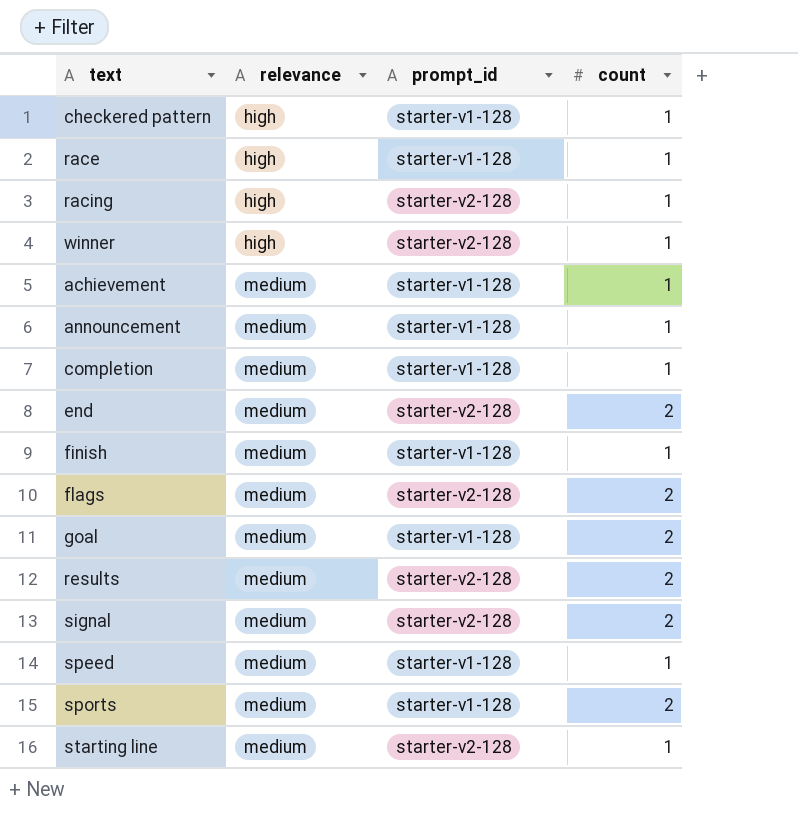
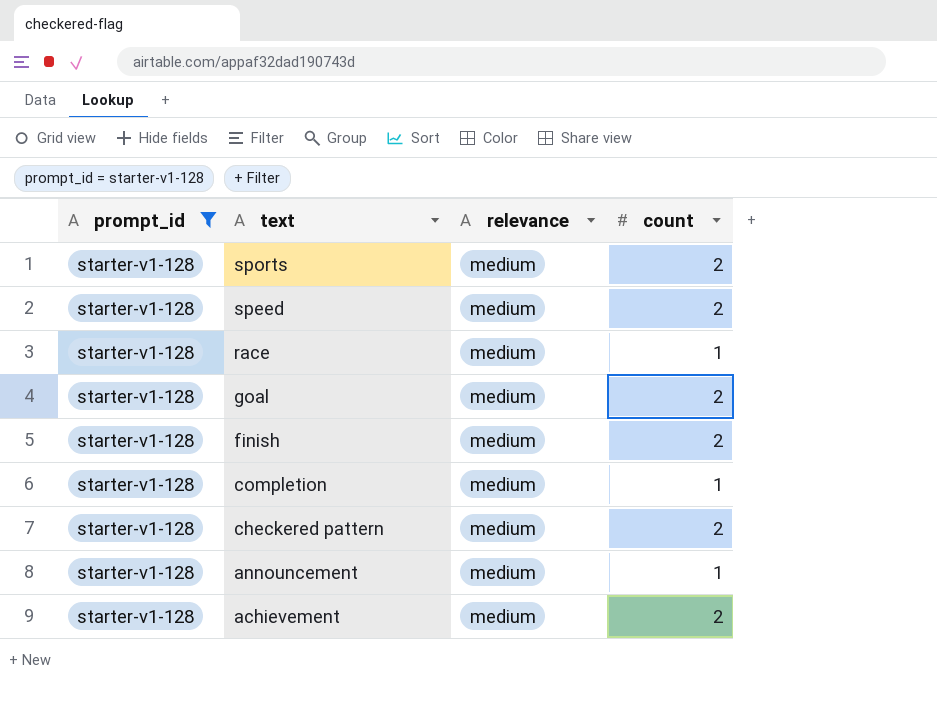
filter: none -> prompt_id = starter-v1-128
row order: relevance ascending -> text descending
column prompt_id | position: 3 -> 1
speed | count: 1 -> 2
race | relevance: high -> medium
finish | count: 1 -> 2
checkered pattern | relevance: high -> medium
checkered pattern | count: 1 -> 2
achievement | count: 1 -> 2

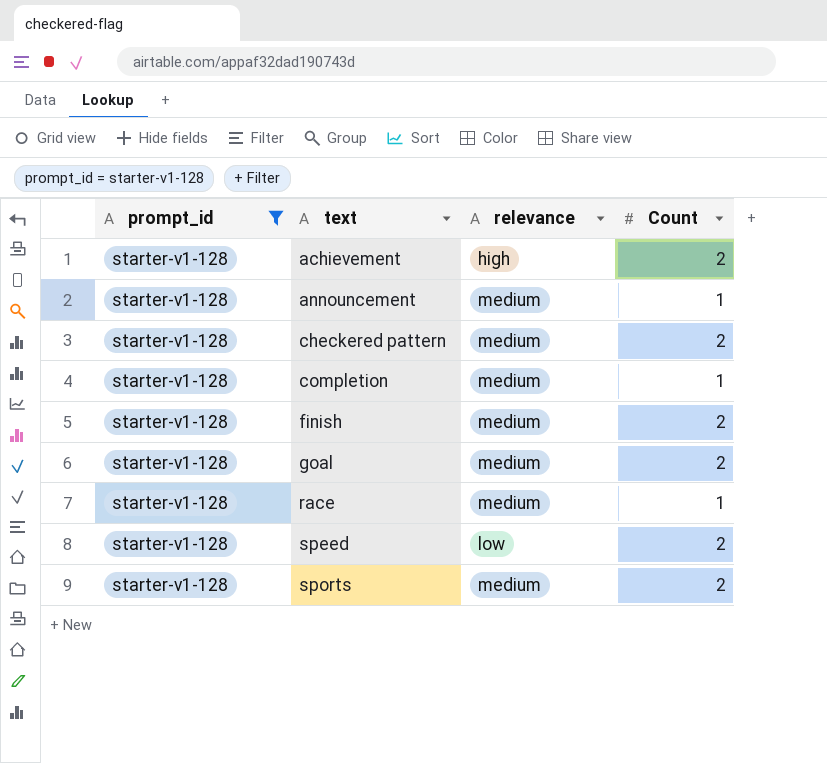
row order: text descending -> text ascending
column name: count -> Count
achievement | relevance: medium -> high
speed | relevance: medium -> low

